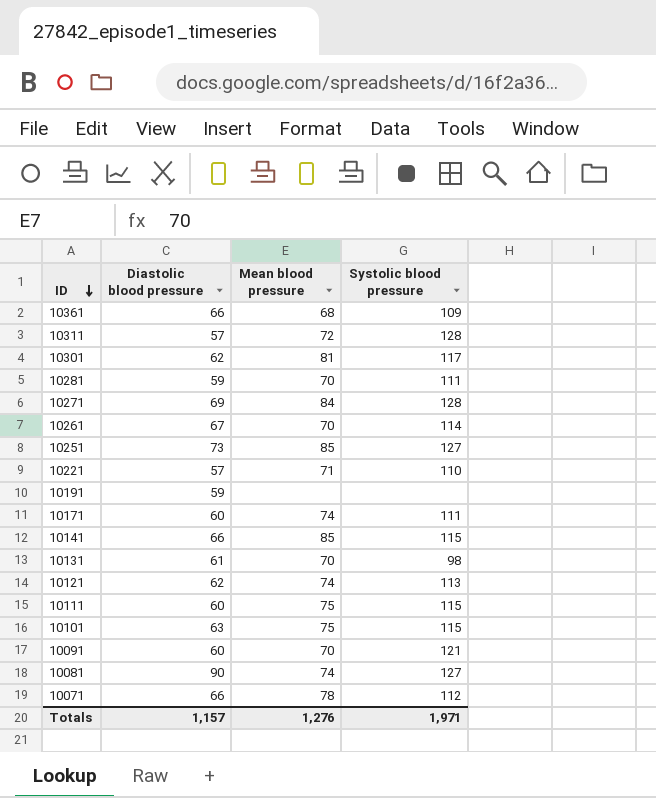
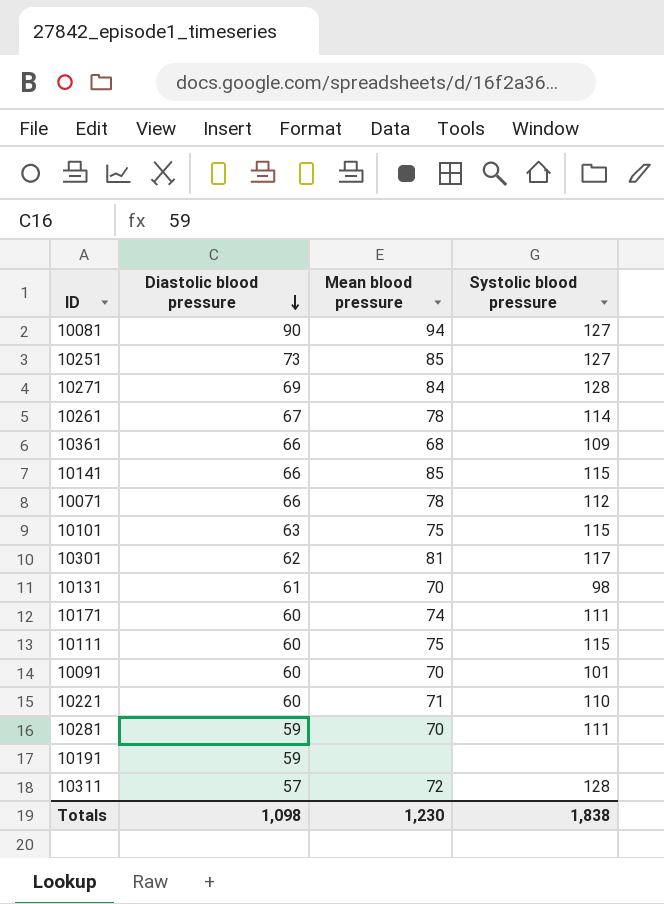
row order: ID descending -> Diastolic blood pressure descending
row 10121: 62 | 74 | 113 -> none
10081 | Mean blood pressure: 74 -> 94
10261 | Mean blood pressure: 70 -> 78
10091 | Systolic blood pressure: 121 -> 101
10221 | Diastolic blood pressure: 57 -> 60
Totals | Diastolic blood pressure: 1,157 -> 1,098
Totals | Mean blood pressure: 1,276 -> 1,230
Totals | Systolic blood pressure: 1,971 -> 1,838

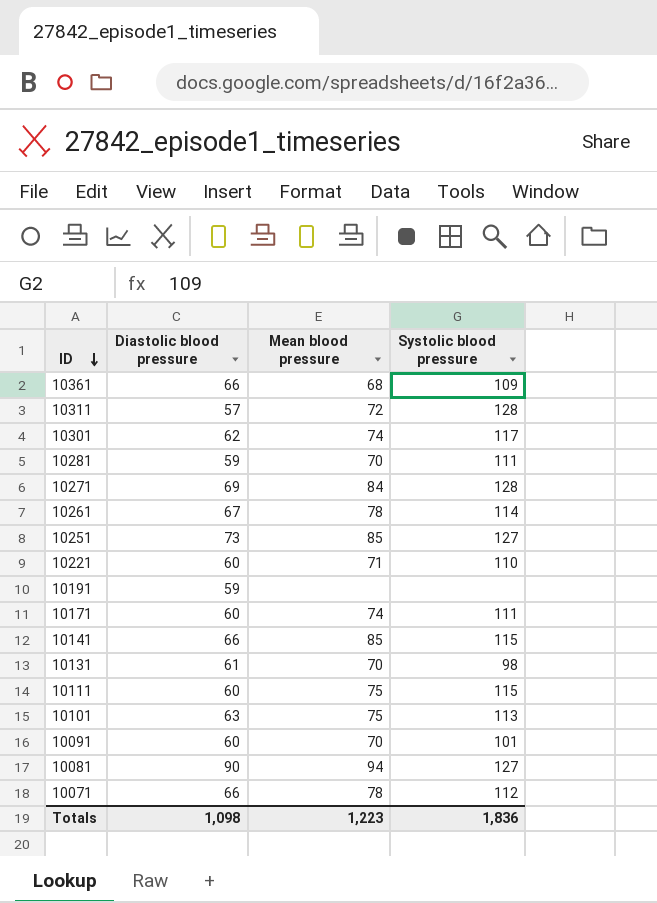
row order: Diastolic blood pressure descending -> ID descending
10301 | Mean blood pressure: 81 -> 74
10101 | Systolic blood pressure: 115 -> 113
Totals | Mean blood pressure: 1,230 -> 1,223
Totals | Systolic blood pressure: 1,838 -> 1,836

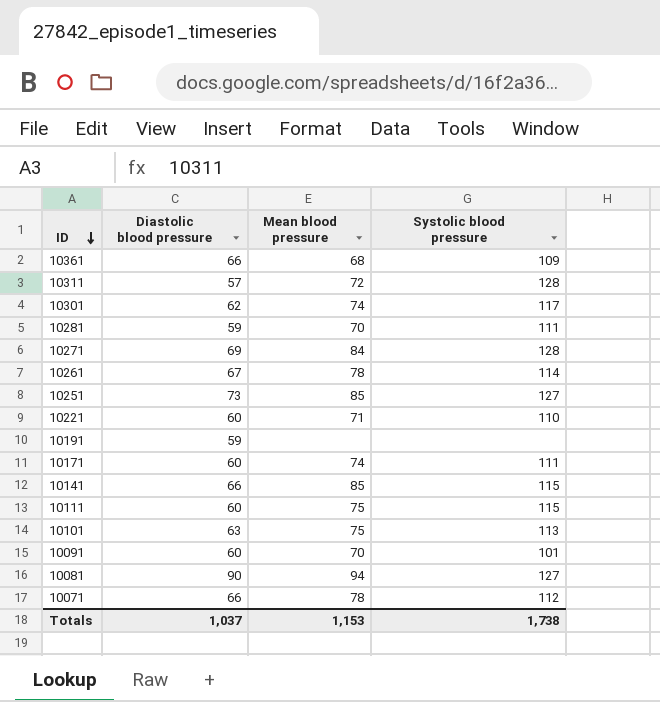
row 10131: 61 | 70 | 98 -> none
Totals | Diastolic blood pressure: 1,098 -> 1,037
Totals | Mean blood pressure: 1,223 -> 1,153
Totals | Systolic blood pressure: 1,836 -> 1,738

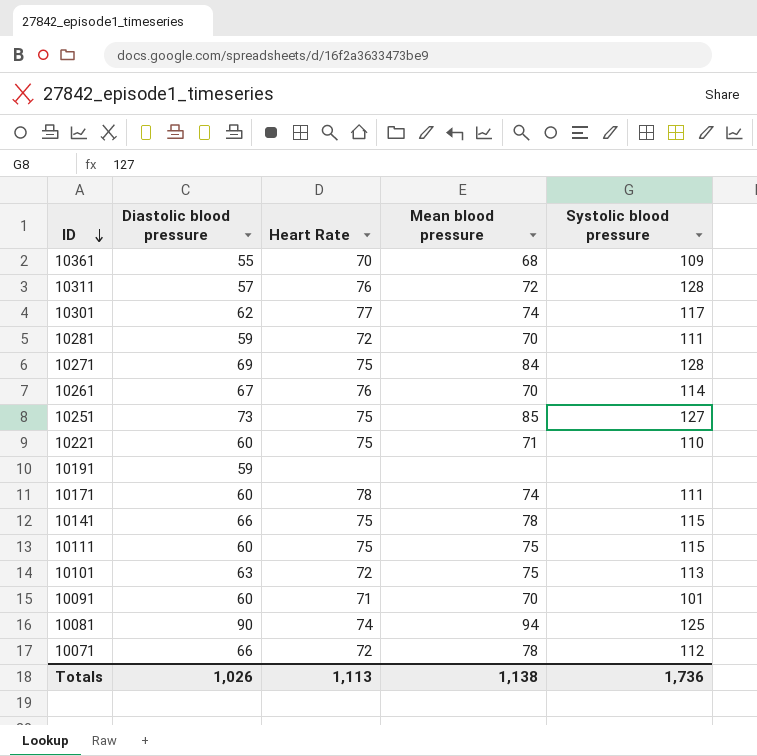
column Heart Rate | position: none -> 3
10361 | Diastolic blood pressure: 66 -> 55
10261 | Mean blood pressure: 78 -> 70
10141 | Mean blood pressure: 85 -> 78
10081 | Systolic blood pressure: 127 -> 125
Totals | Diastolic blood pressure: 1,037 -> 1,026
Totals | Mean blood pressure: 1,153 -> 1,138
Totals | Systolic blood pressure: 1,738 -> 1,736

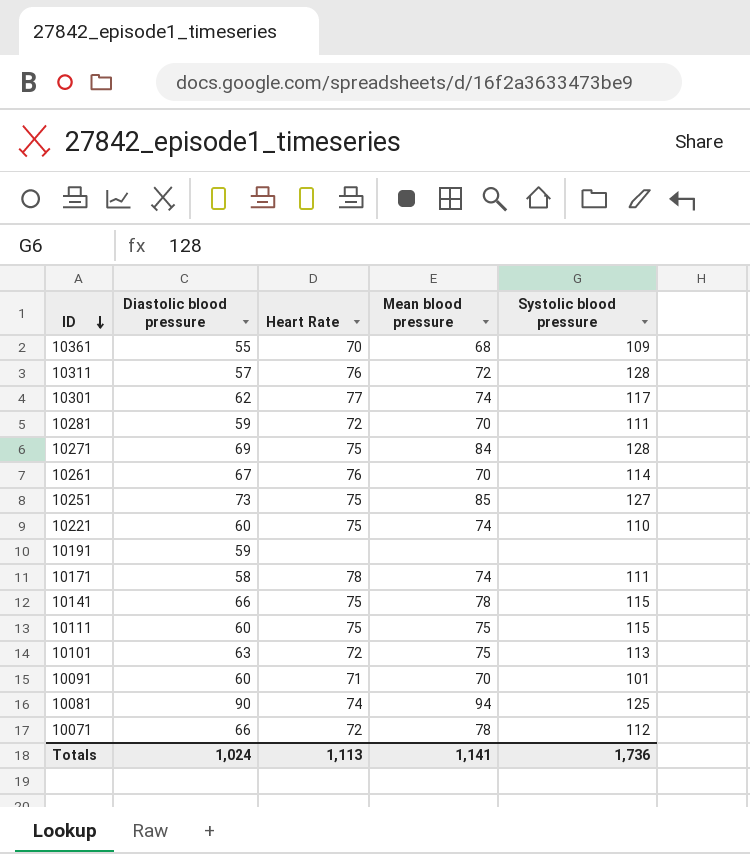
10221 | Mean blood pressure: 71 -> 74
10171 | Diastolic blood pressure: 60 -> 58
Totals | Diastolic blood pressure: 1,026 -> 1,024
Totals | Mean blood pressure: 1,138 -> 1,141

